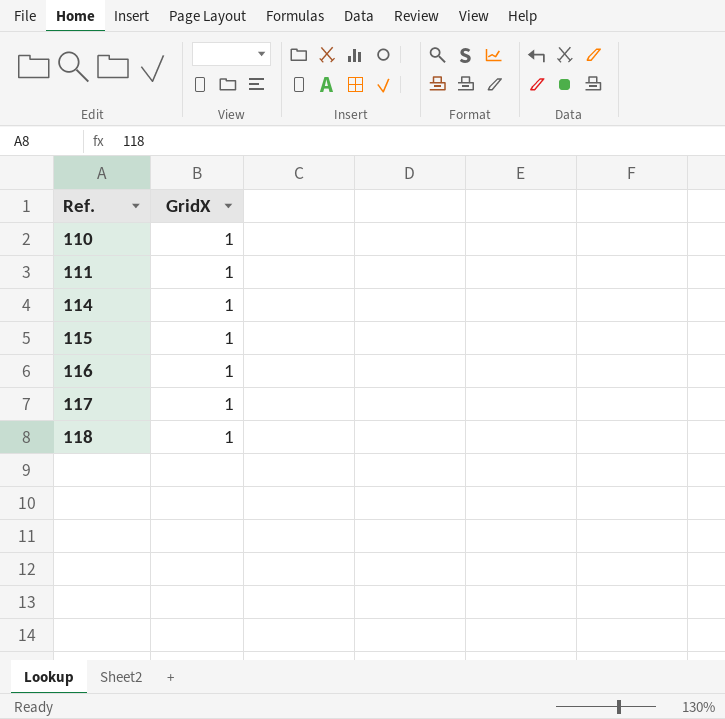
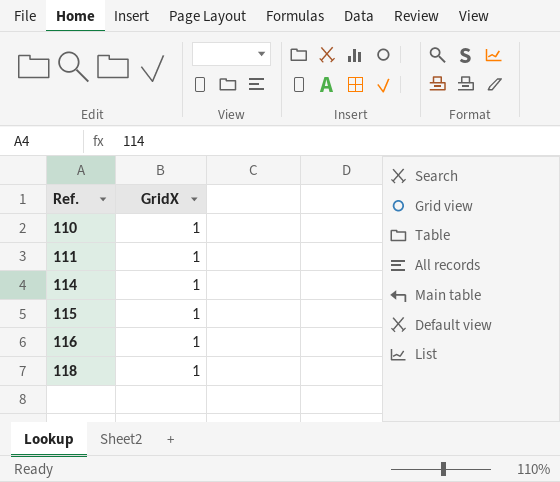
row 117: 1 -> none

